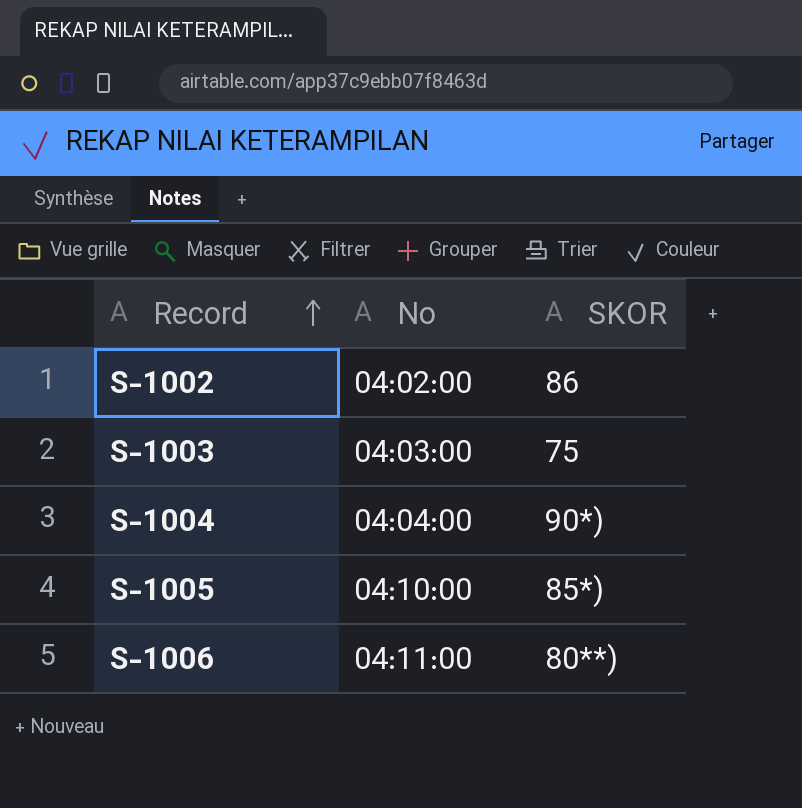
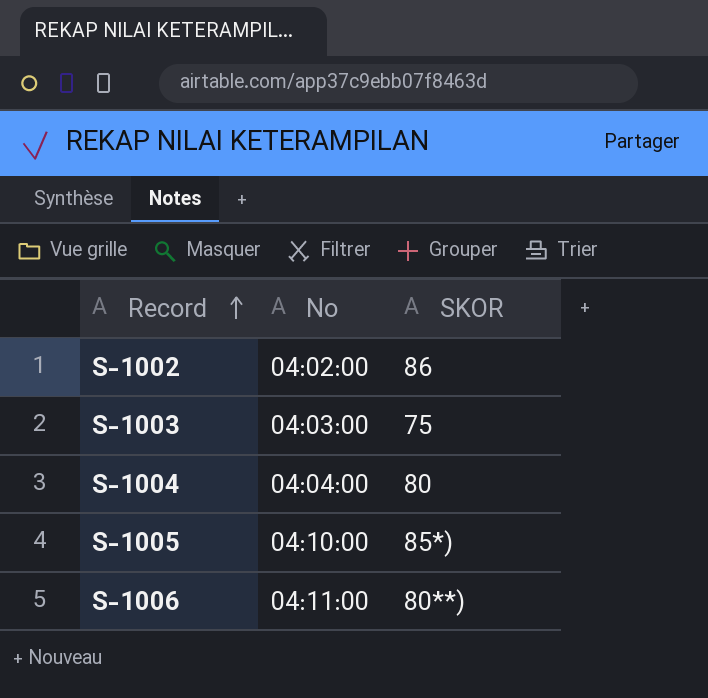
S-1004 | SKOR: 90*) -> 80

